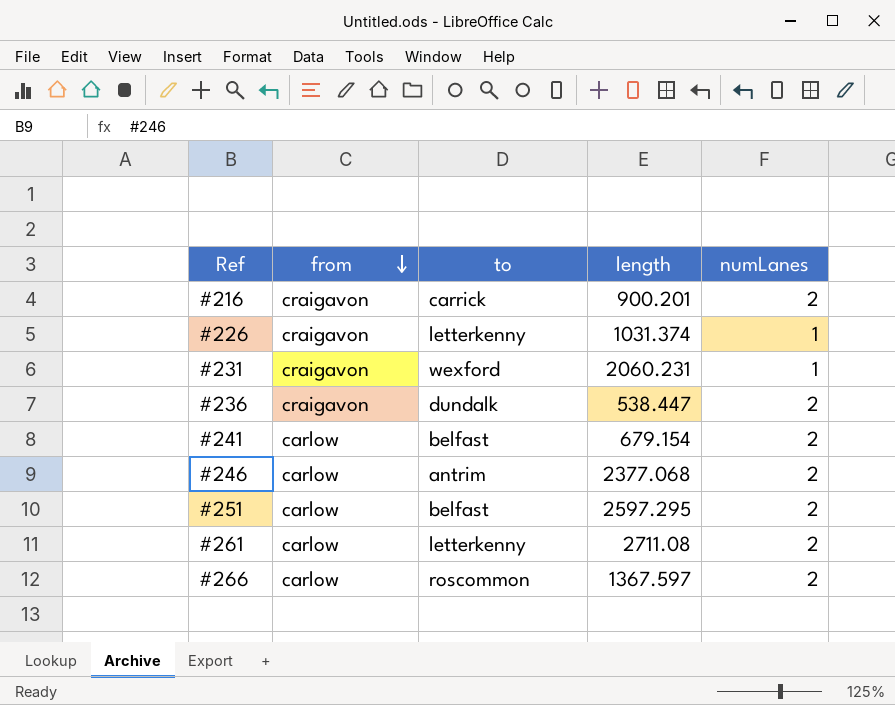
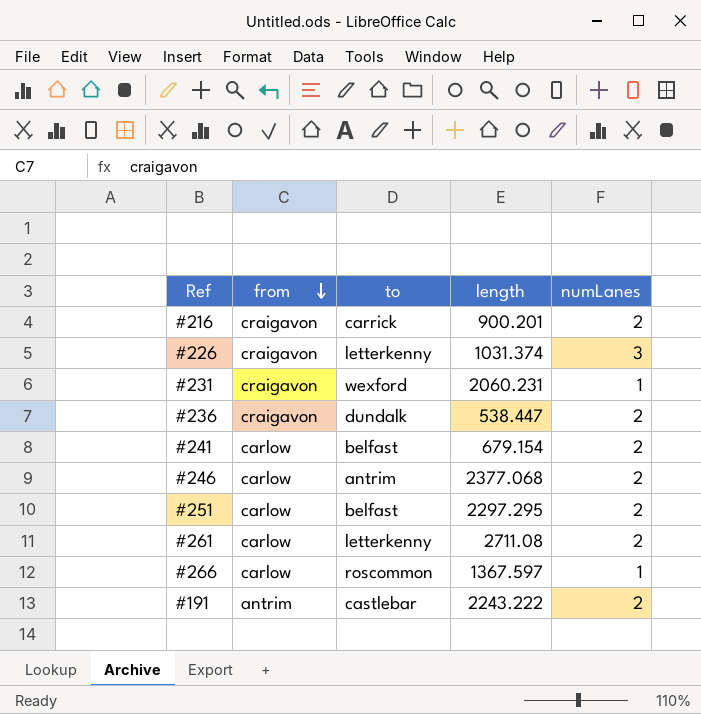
#226 | numLanes: 1 -> 3
#251 | length: 2597.295 -> 2297.295
#266 | numLanes: 2 -> 1
row #191: none -> antrim | castlebar | 2243.222 | 2

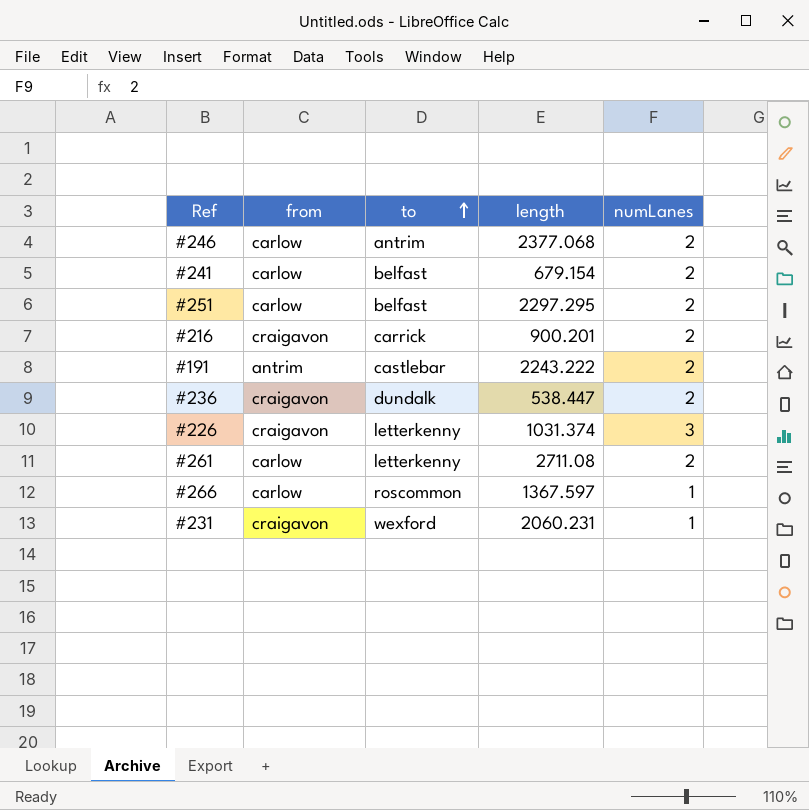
row order: from descending -> to ascending

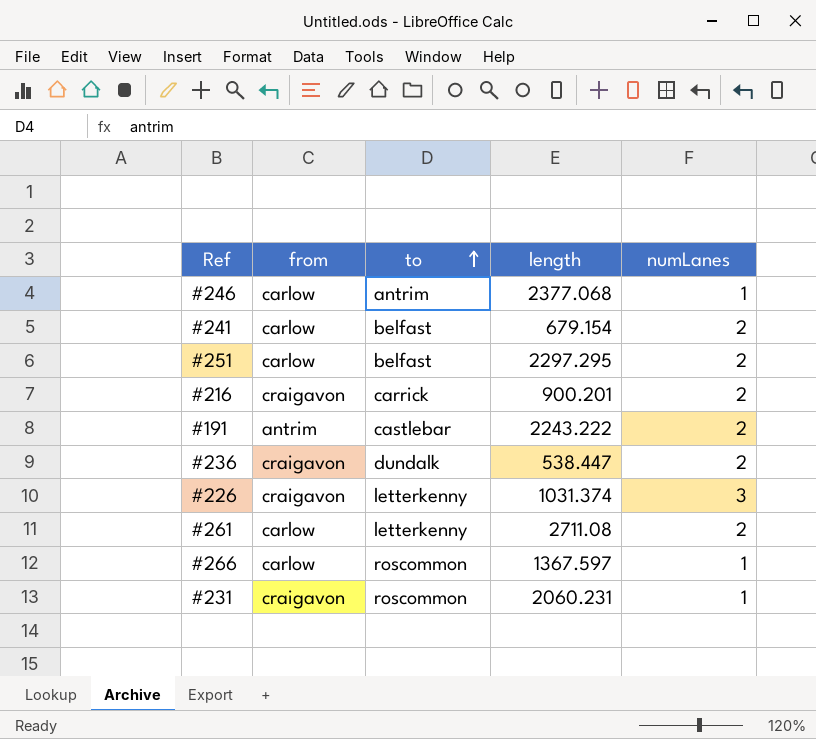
#246 | numLanes: 2 -> 1
#231 | to: wexford -> roscommon

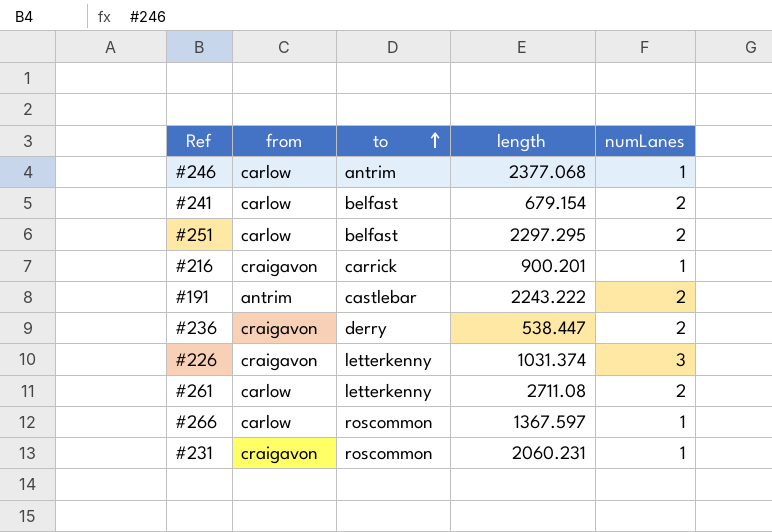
#216 | numLanes: 2 -> 1
#236 | to: dundalk -> derry

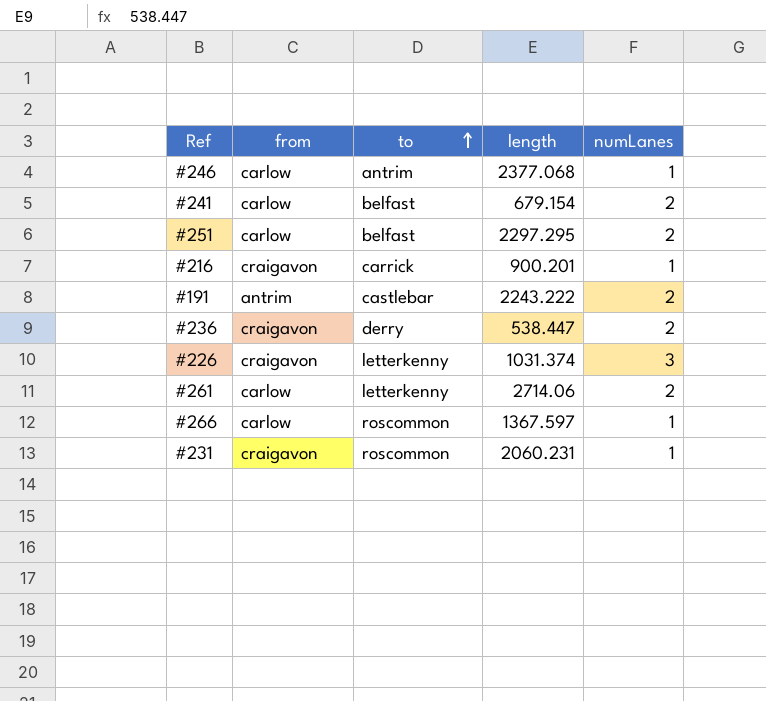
#261 | length: 2711.08 -> 2714.06

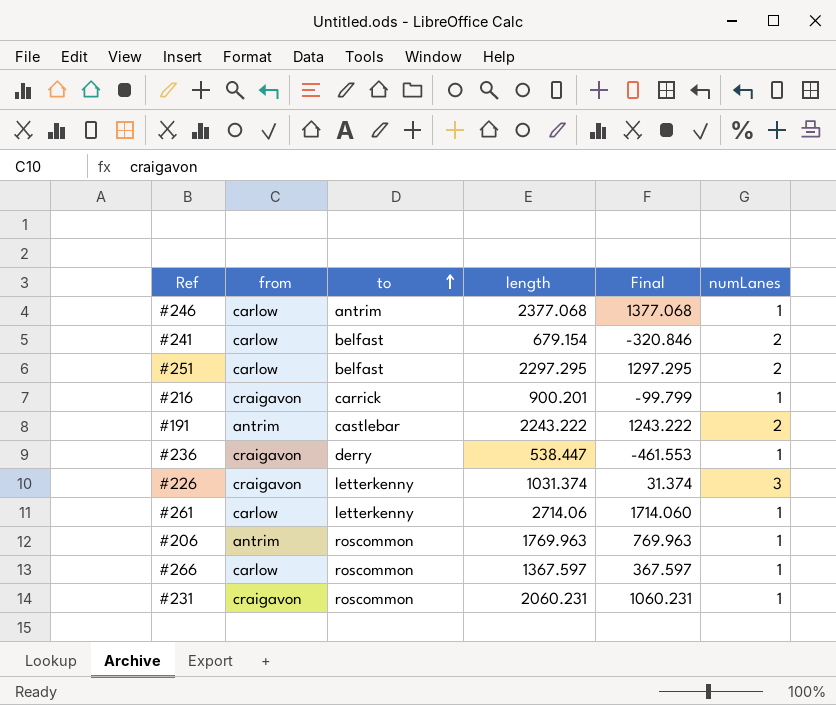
column Final | formula: none -> [length] - 1000
#236 | numLanes: 2 -> 1
#261 | numLanes: 2 -> 1
row #206: none -> antrim | roscommon | 1769.963 | 769.963 | 1

